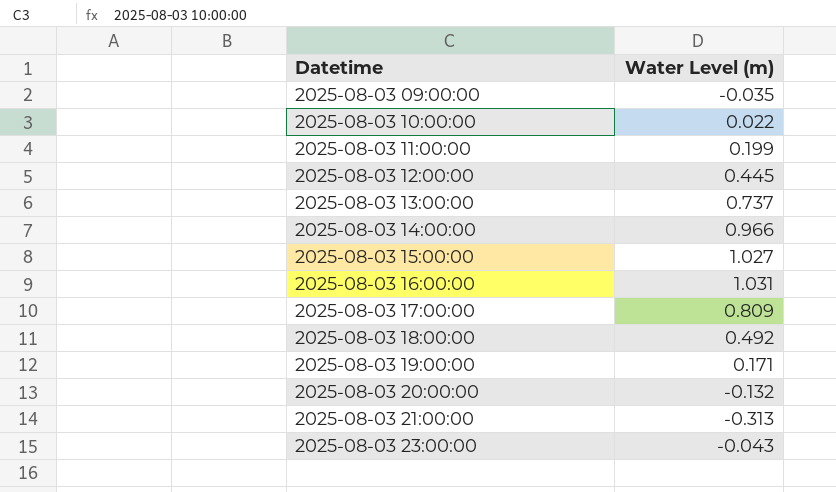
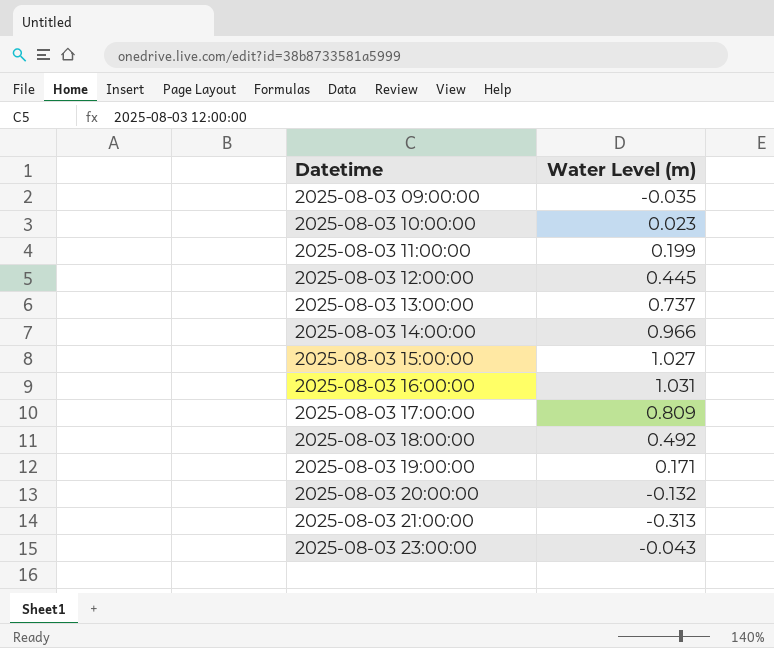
2025-08-03 10:00:00 | Water Level (m): 0.022 -> 0.023

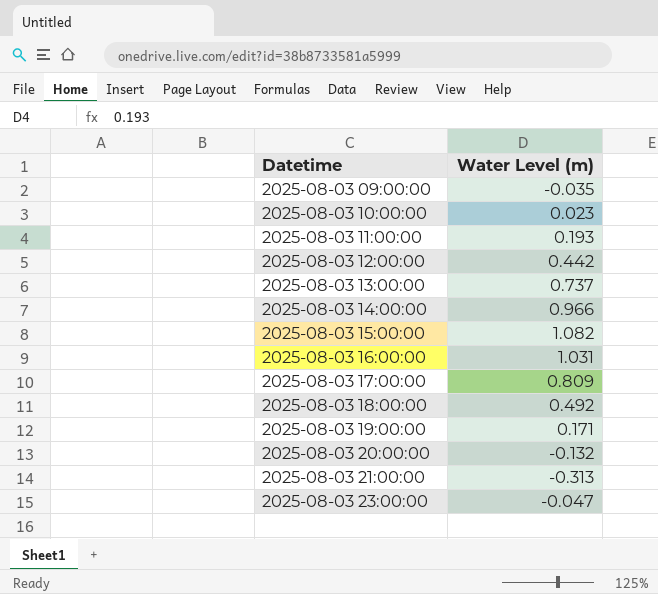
2025-08-03 11:00:00 | Water Level (m): 0.199 -> 0.193
2025-08-03 12:00:00 | Water Level (m): 0.445 -> 0.442
2025-08-03 15:00:00 | Water Level (m): 1.027 -> 1.082
2025-08-03 23:00:00 | Water Level (m): -0.043 -> -0.047

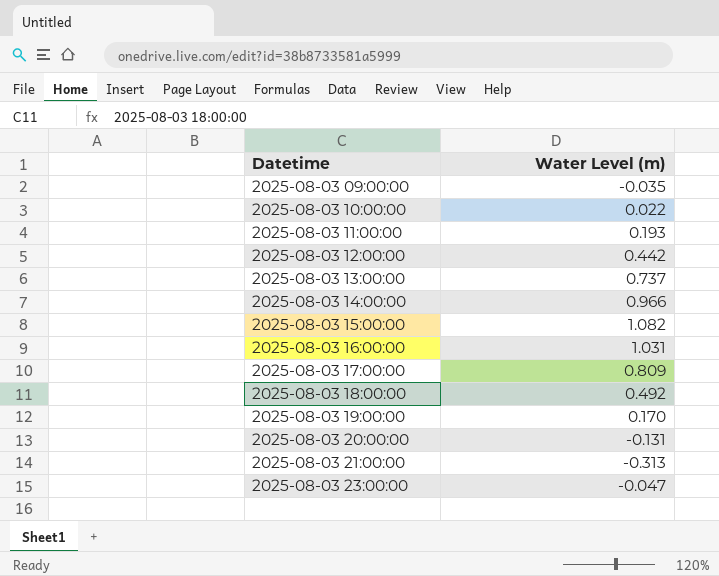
2025-08-03 10:00:00 | Water Level (m): 0.023 -> 0.022
2025-08-03 19:00:00 | Water Level (m): 0.171 -> 0.170
2025-08-03 20:00:00 | Water Level (m): -0.132 -> -0.131

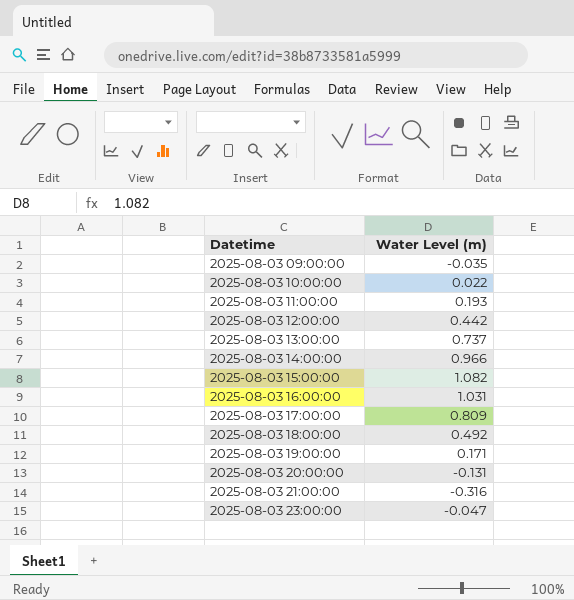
2025-08-03 19:00:00 | Water Level (m): 0.170 -> 0.171
2025-08-03 21:00:00 | Water Level (m): -0.313 -> -0.316

